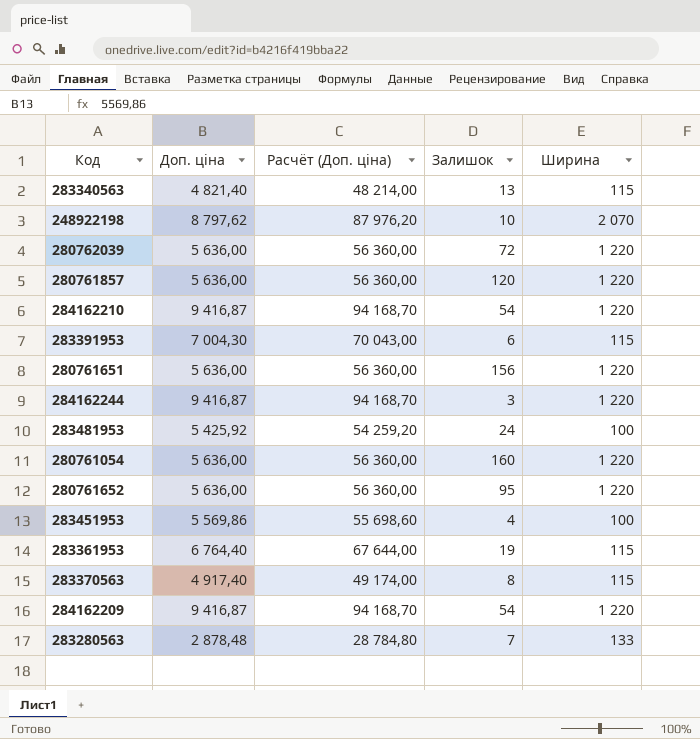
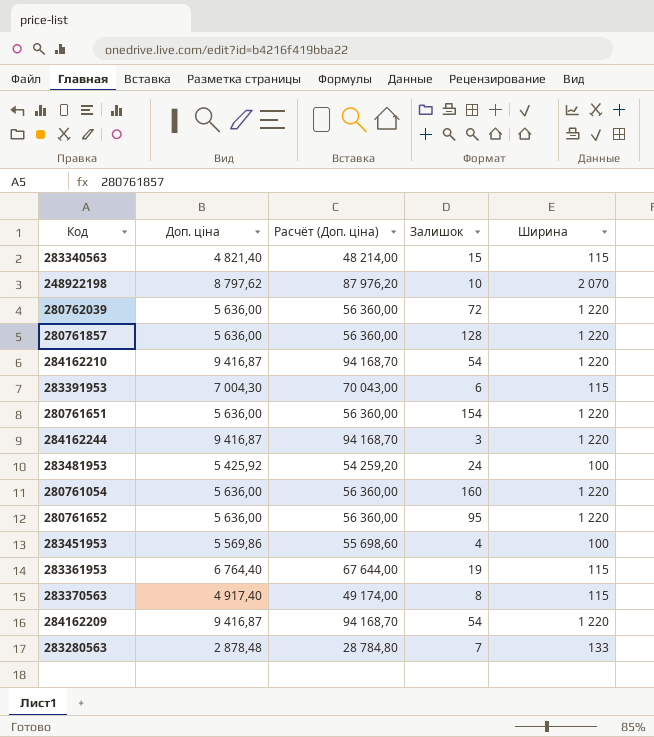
283340563 | Залишок: 13 -> 15
280761857 | Залишок: 120 -> 128
280761651 | Залишок: 156 -> 154

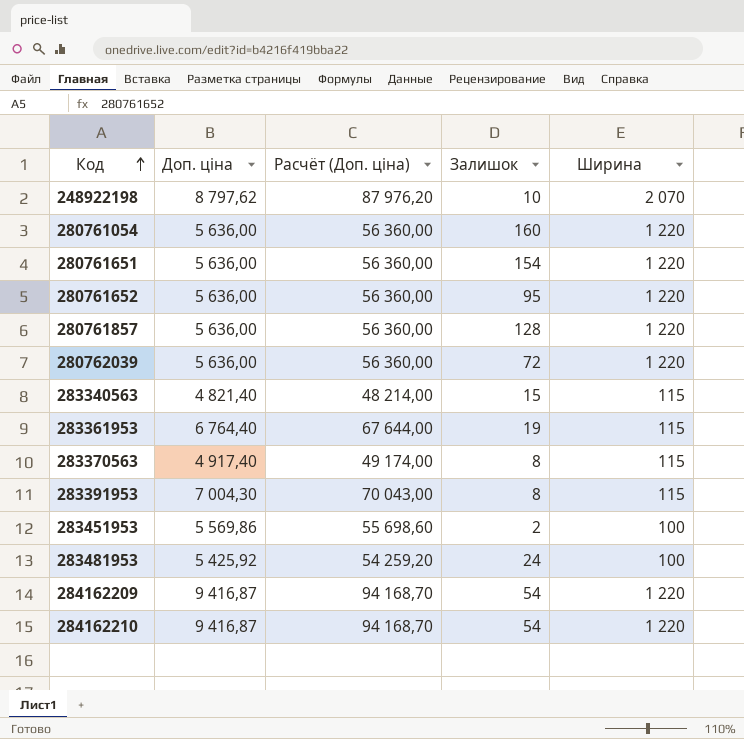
row order: none -> Код ascending
row 284162244: 9 416,87 | 94 168,70 | 3 | 1 220 -> none
row 283280563: 2 878,48 | 28 784,80 | 7 | 133 -> none
283391953 | Залишок: 6 -> 8
283451953 | Залишок: 4 -> 2

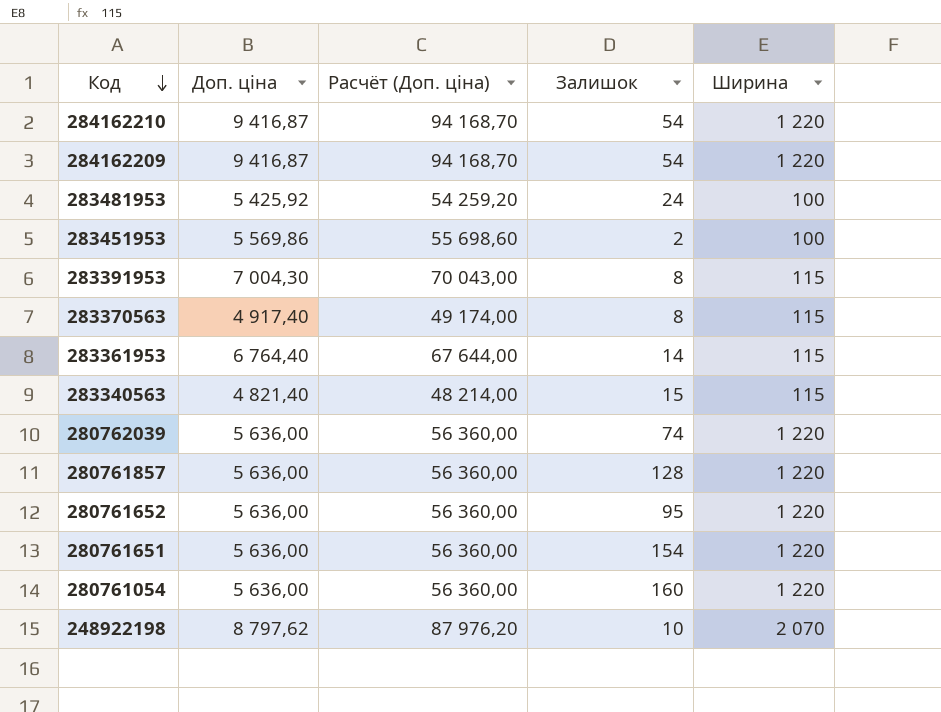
row order: Код ascending -> Код descending
283361953 | Залишок: 19 -> 14
280762039 | Залишок: 72 -> 74

